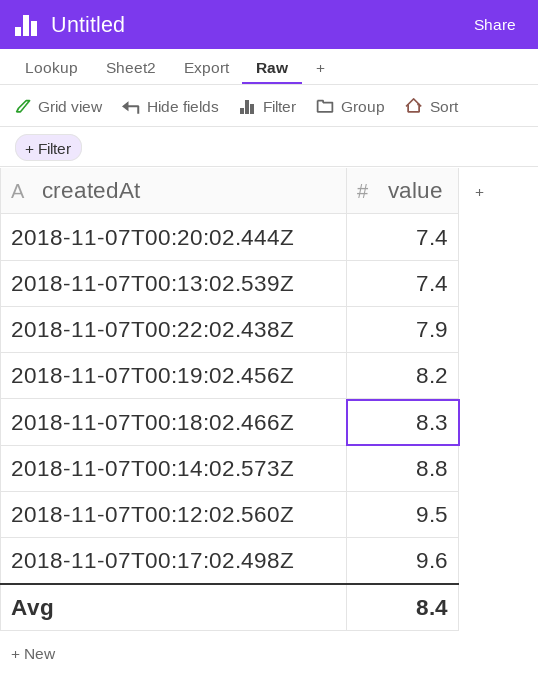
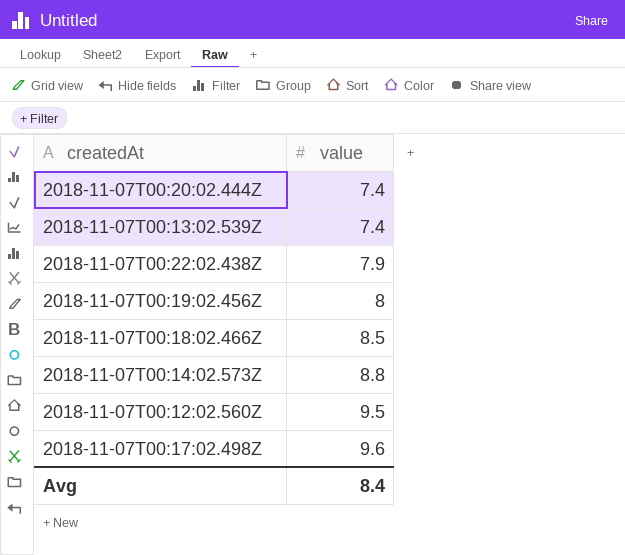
2018-11-07T00:19:02.456Z | value: 8.2 -> 8
2018-11-07T00:18:02.466Z | value: 8.3 -> 8.5

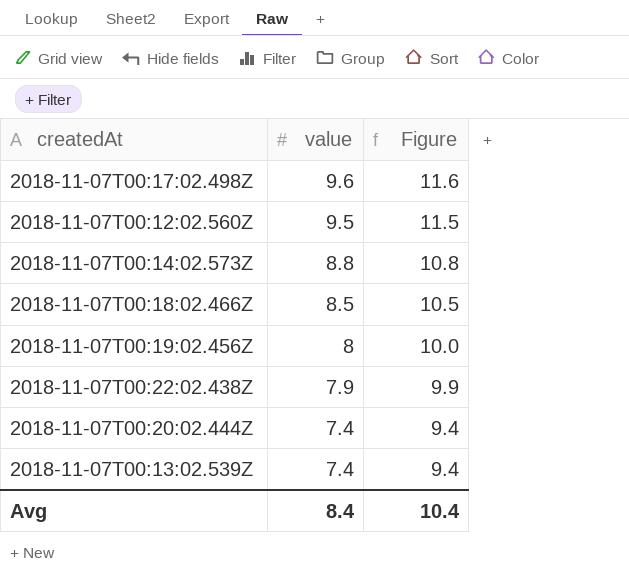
row order: value ascending -> value descending
column Figure | formula: none -> [value] + 2

